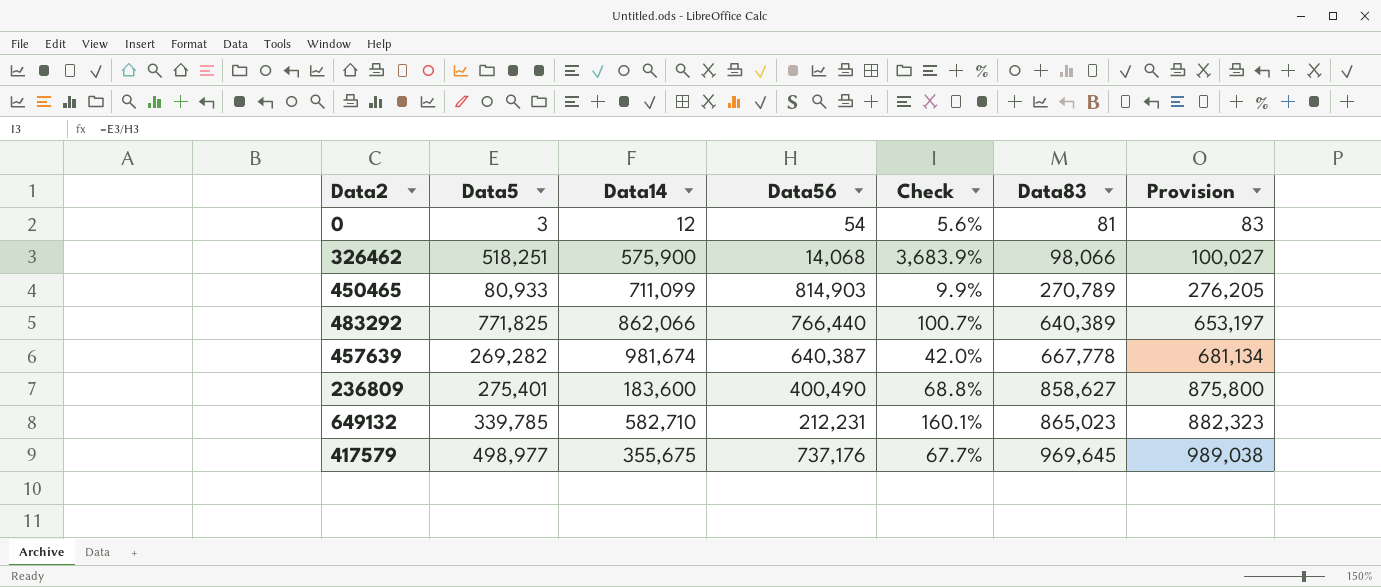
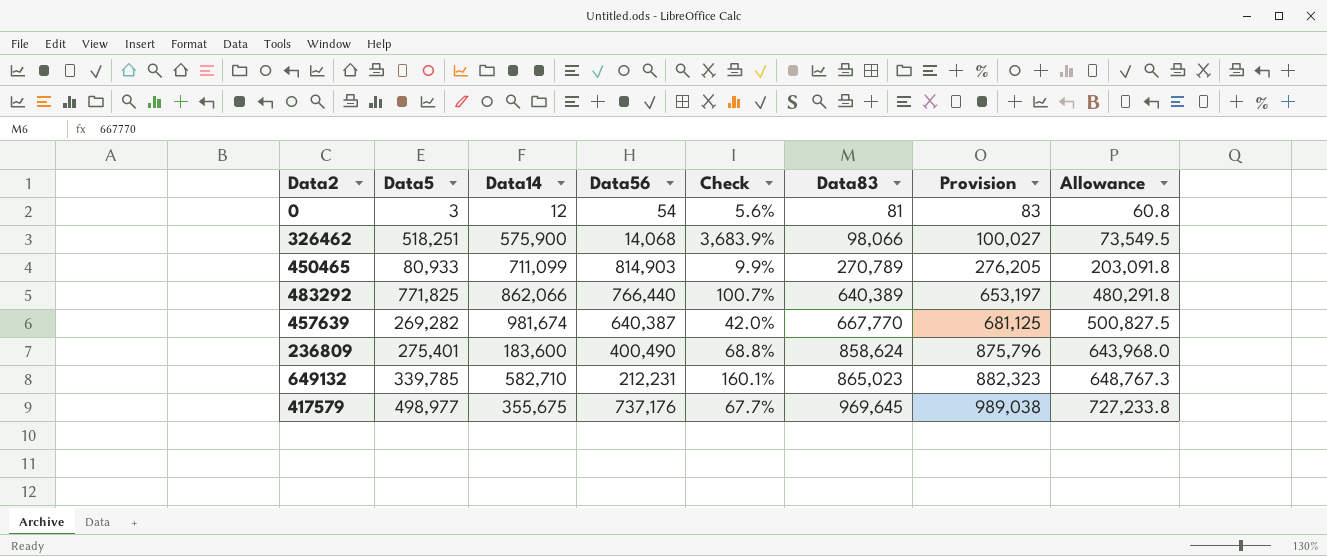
column Allowance | formula: none -> [Data83] * 0.75
457639 | Data83: 667,778 -> 667,770
457639 | Provision: 681,134 -> 681,125
236809 | Data83: 858,627 -> 858,624
236809 | Provision: 875,800 -> 875,796

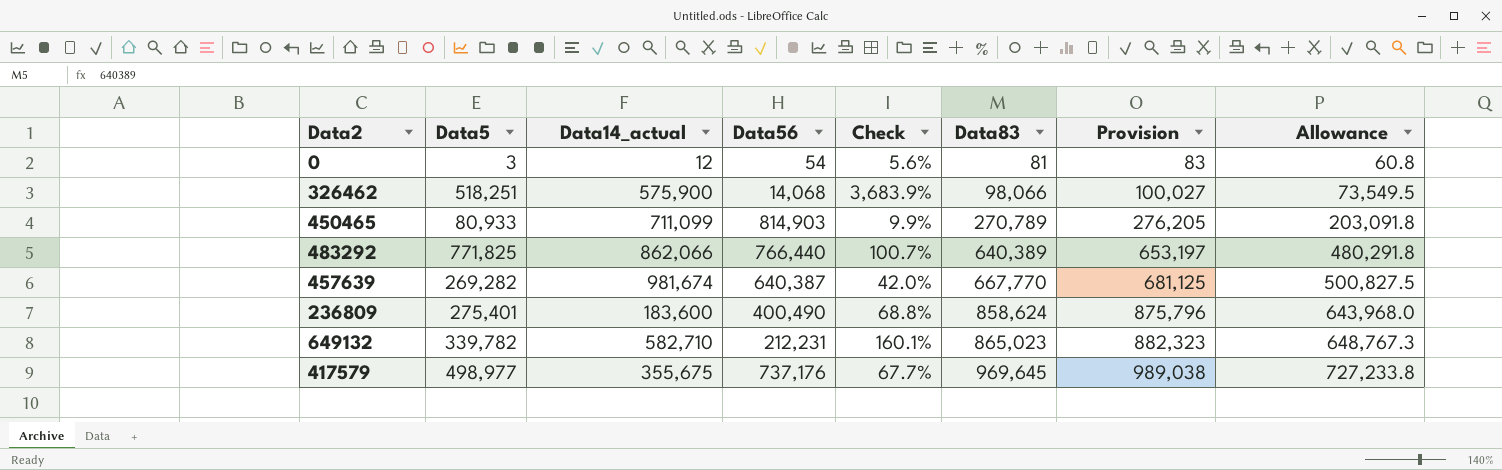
column name: Data14 -> Data14_actual
649132 | Data5: 339,785 -> 339,782

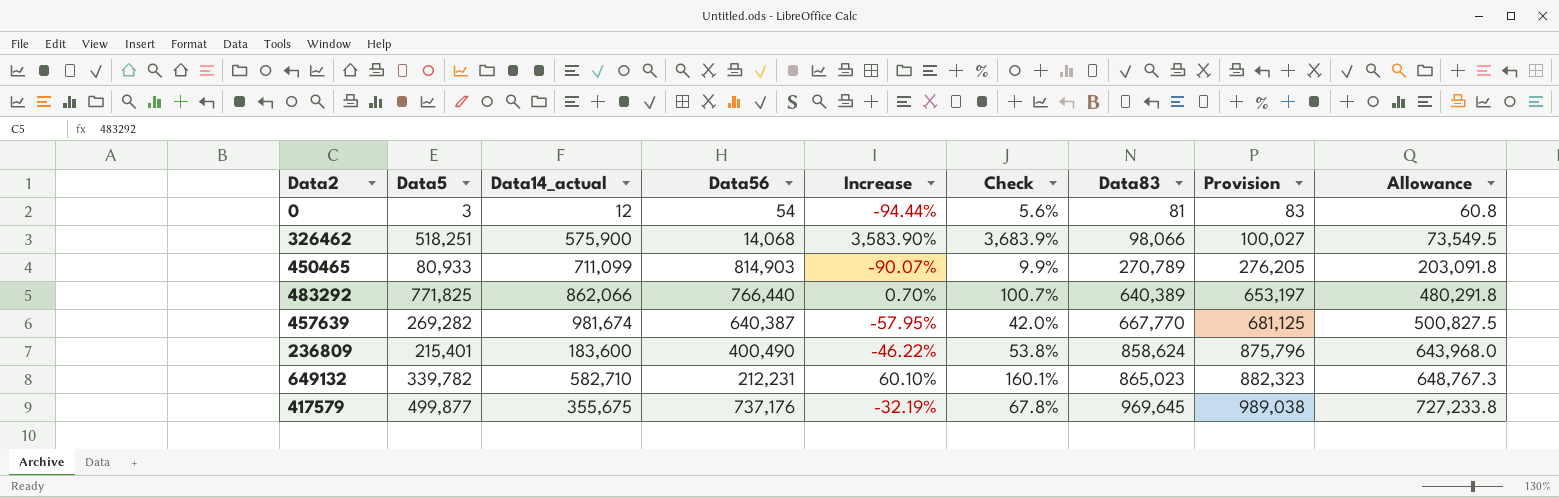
column Increase | formula: none -> ([Data5] - [Data56]) / [Data56]
236809 | Data5: 275,401 -> 215,401
236809 | Check: 68.8% -> 53.8%
417579 | Data5: 498,977 -> 499,877
417579 | Check: 67.7% -> 67.8%

